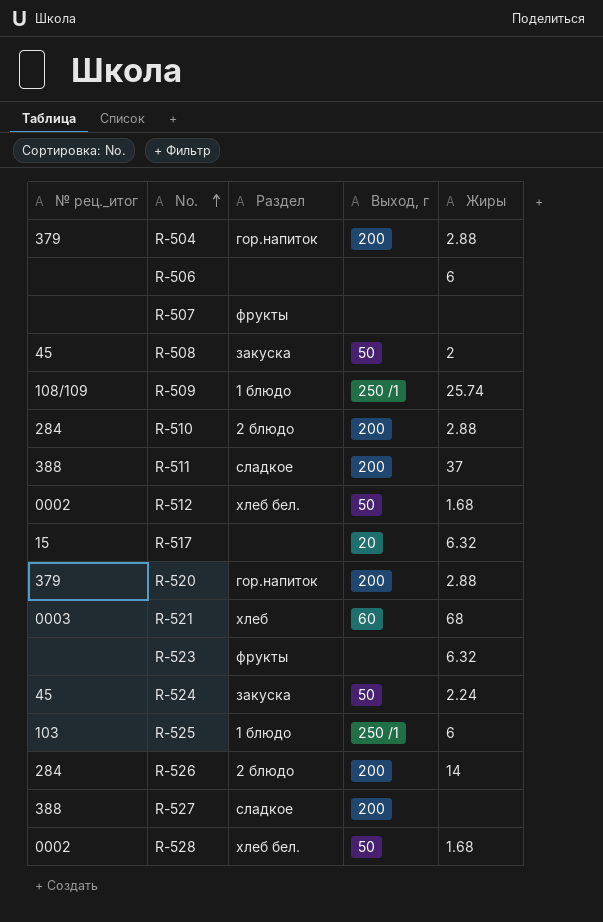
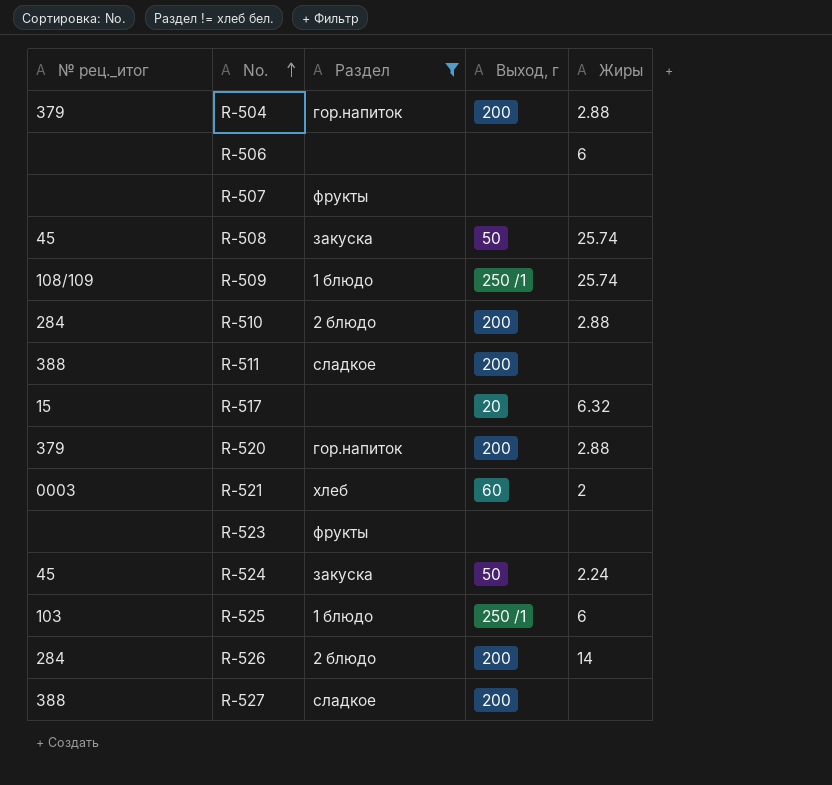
filter: none -> Раздел != хлеб бел.
R-508 | Жиры: 2 -> 25.74
R-511 | Жиры: 37 -> none
R-521 | Жиры: 68 -> 2
R-523 | Жиры: 6.32 -> none

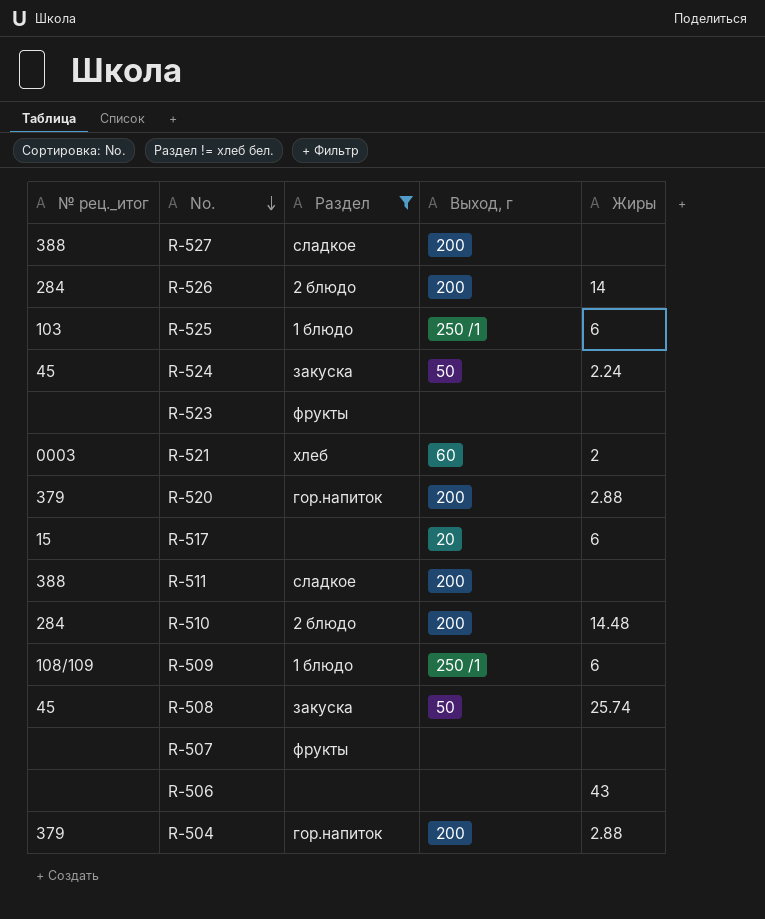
row order: No. ascending -> No. descending
R-517 | Жиры: 6.32 -> 6
R-510 | Жиры: 2.88 -> 14.48
R-509 | Жиры: 25.74 -> 6
R-506 | Жиры: 6 -> 43

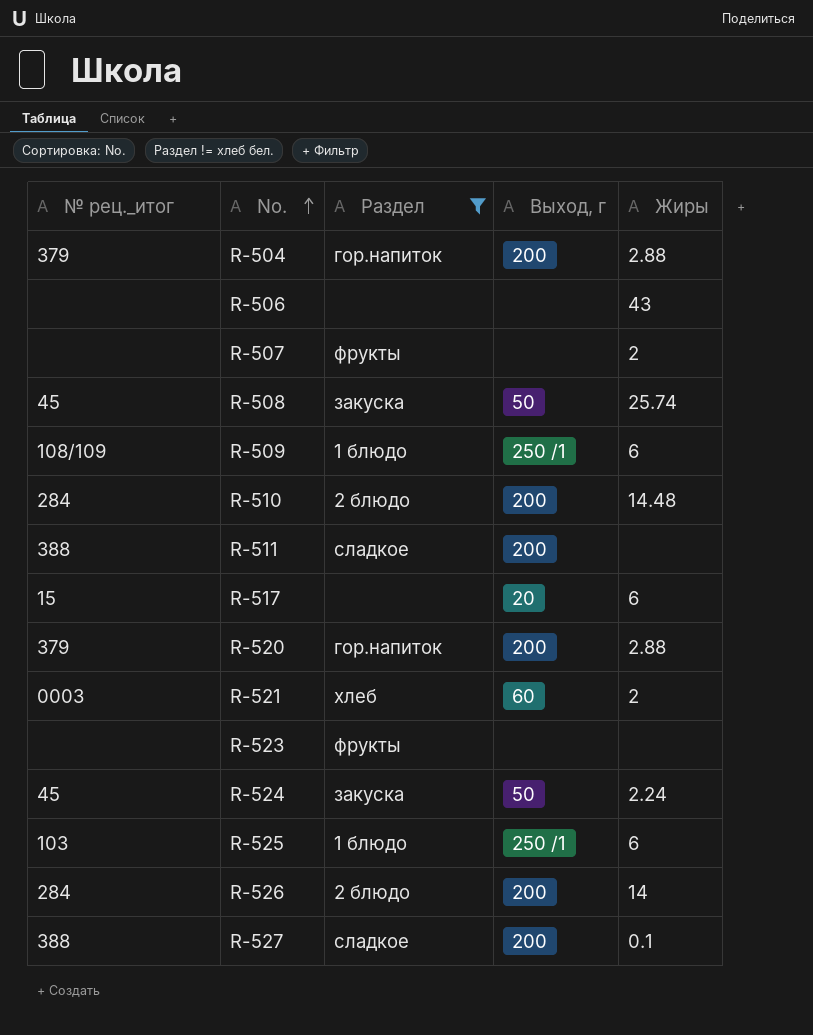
row order: No. descending -> No. ascending
R-507 | Жиры: none -> 2
R-527 | Жиры: none -> 0.1

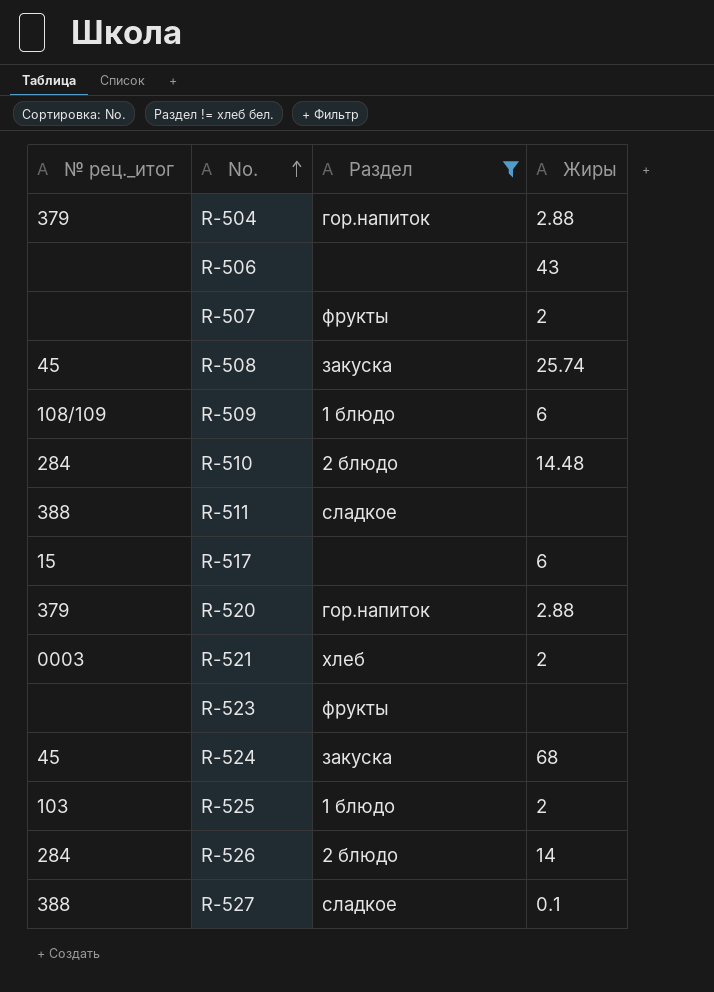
column Выход, г | position: 4 -> none
R-524 | Жиры: 2.24 -> 68
R-525 | Жиры: 6 -> 2

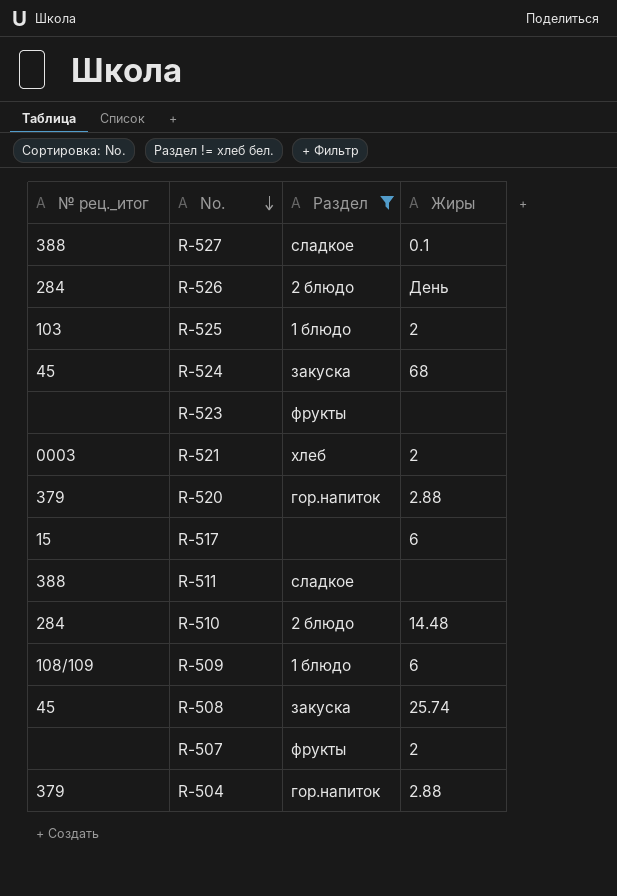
row order: No. ascending -> No. descending
row R-506: none | none | 43 -> none
R-526 | Жиры: 14 -> День

